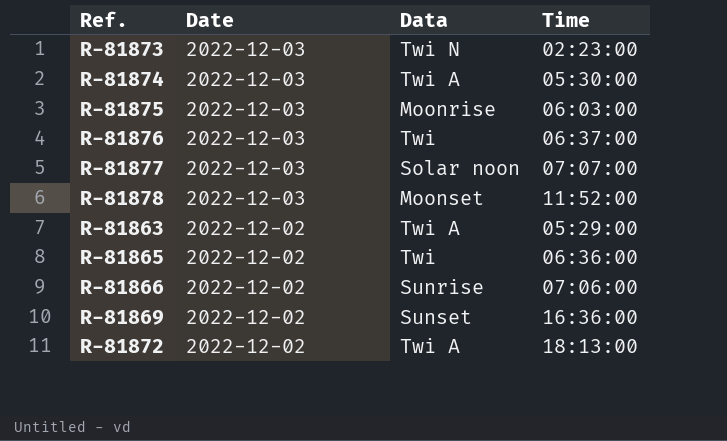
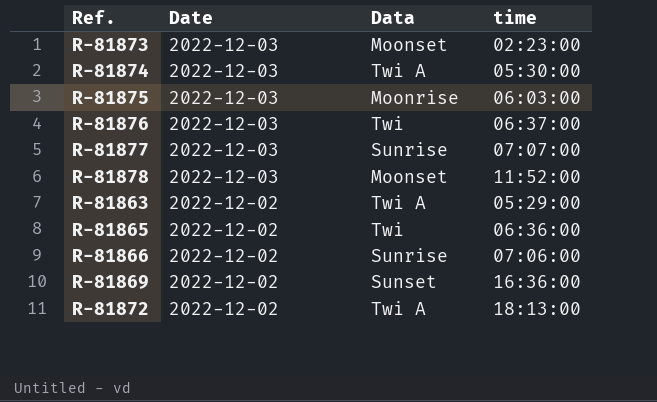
column name: Time -> time
R-81873 | Data: Twi N -> Moonset
R-81877 | Data: Solar noon -> Sunrise

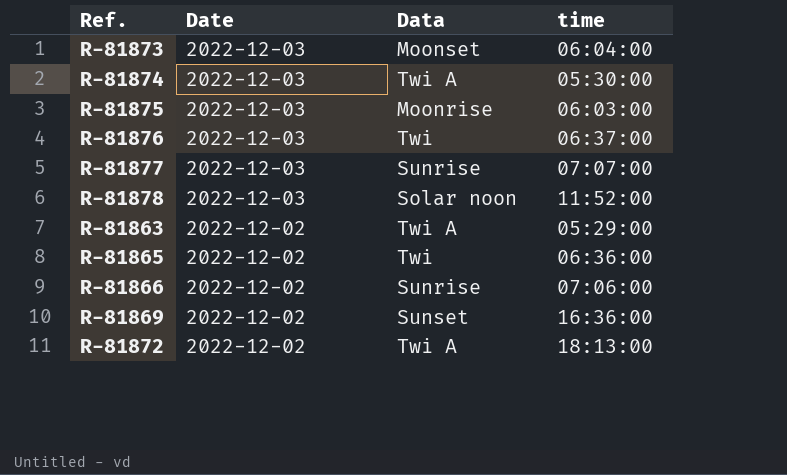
R-81873 | time: 02:23:00 -> 06:04:00
R-81878 | Data: Moonset -> Solar noon

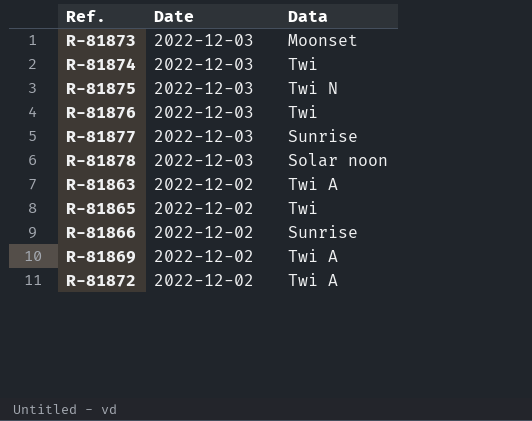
column time | position: 4 -> none
R-81874 | Data: Twi A -> Twi
R-81875 | Data: Moonrise -> Twi N
R-81869 | Data: Sunset -> Twi A

